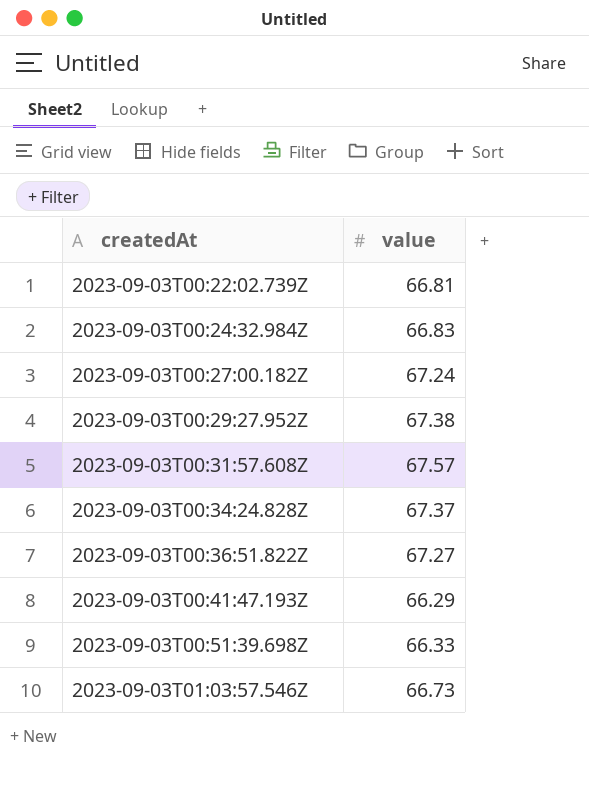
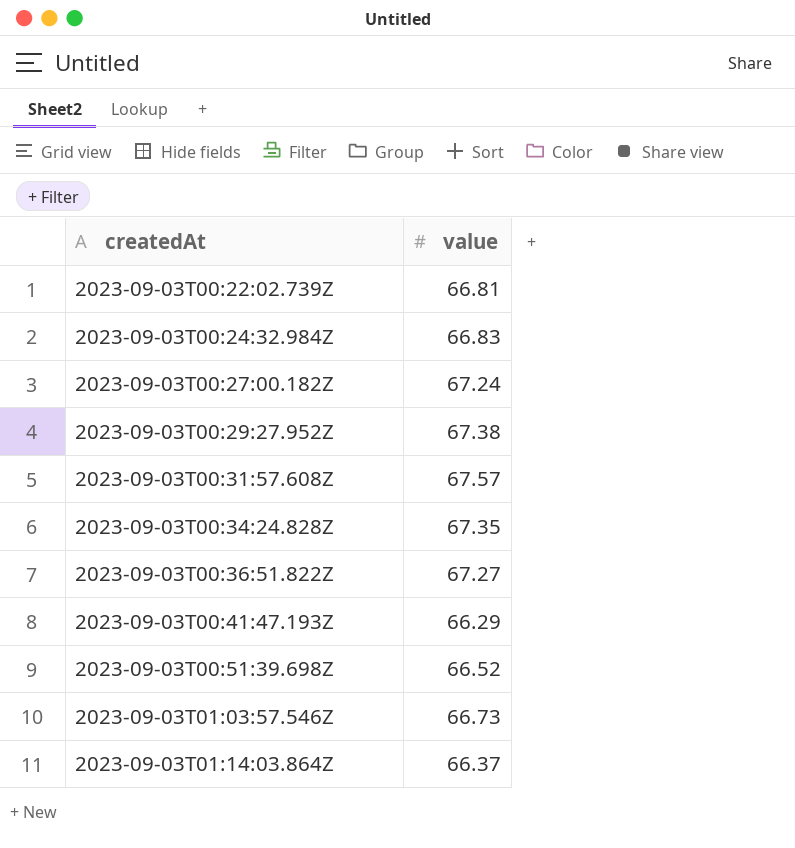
2023-09-03T00:34:24.828Z | value: 67.37 -> 67.35
2023-09-03T00:51:39.698Z | value: 66.33 -> 66.52
row 2023-09-03T01:14:03.864Z: none -> 66.37

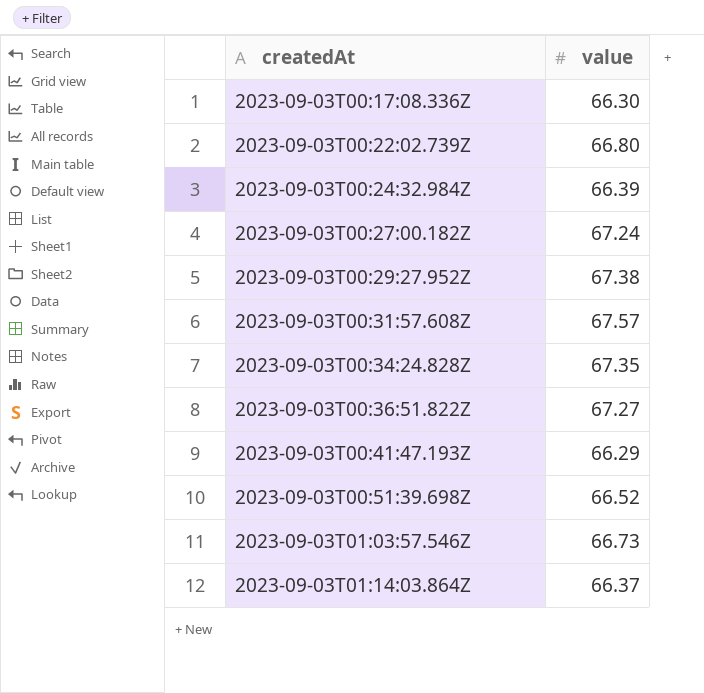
row 2023-09-03T00:17:08.336Z: none -> 66.30
2023-09-03T00:22:02.739Z | value: 66.81 -> 66.80
2023-09-03T00:24:32.984Z | value: 66.83 -> 66.39

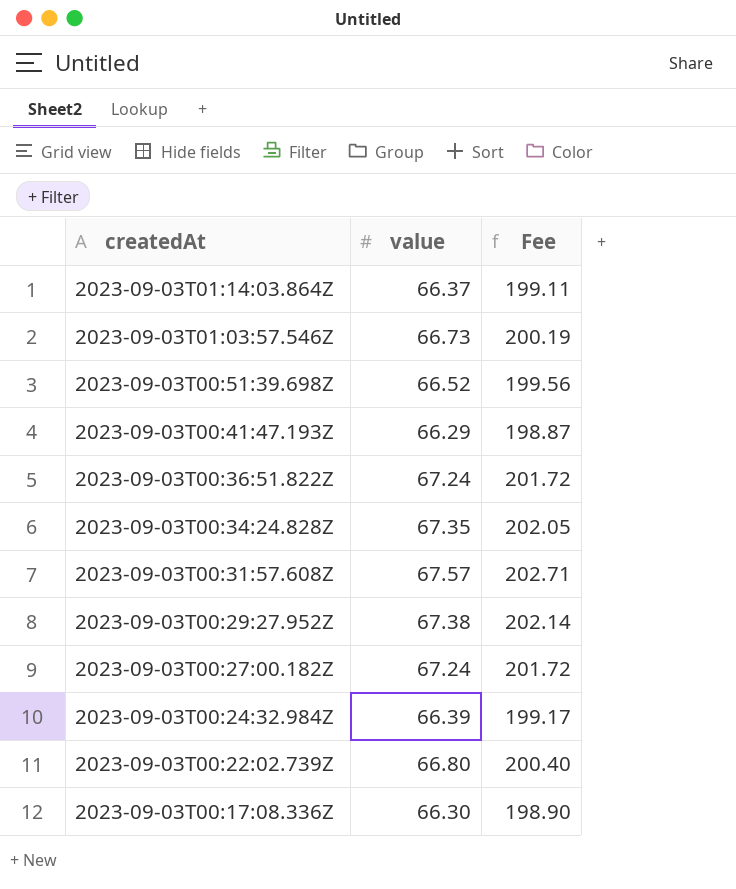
row order: createdAt ascending -> createdAt descending
column Fee | formula: none -> [value] * 3
2023-09-03T00:36:51.822Z | value: 67.27 -> 67.24

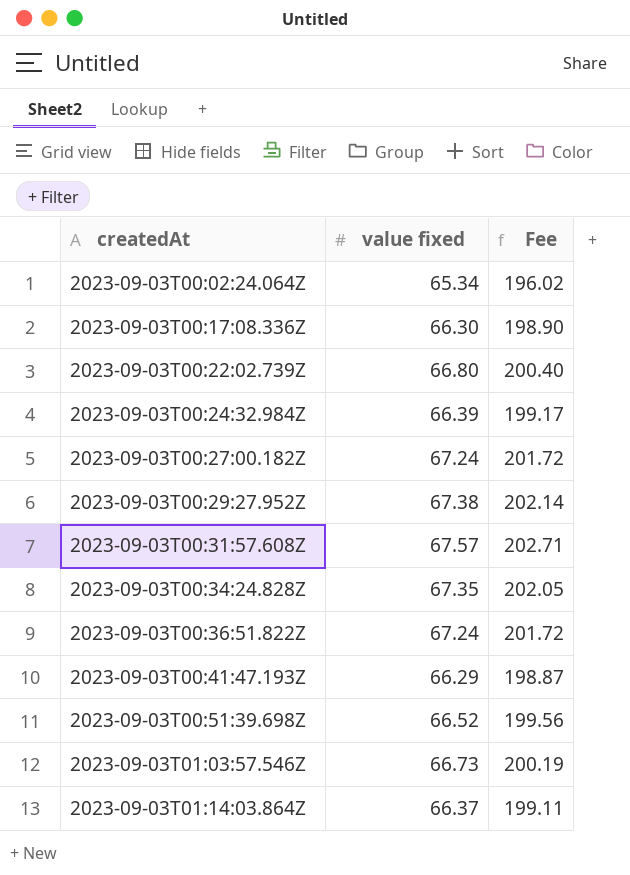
row order: createdAt descending -> createdAt ascending
column name: value -> value fixed
row 2023-09-03T00:02:24.064Z: none -> 65.34 | 196.02

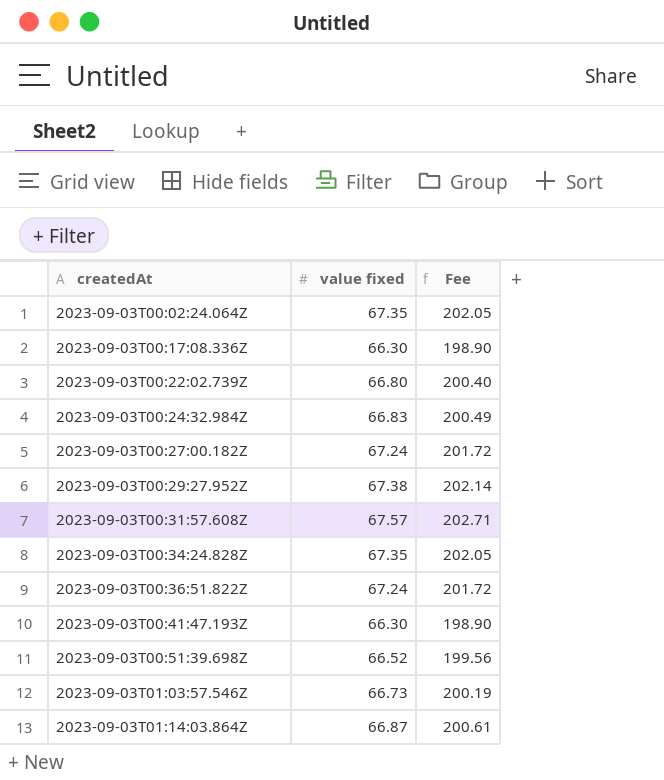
2023-09-03T00:02:24.064Z | value fixed: 65.34 -> 67.35
2023-09-03T00:02:24.064Z | Fee: 196.02 -> 202.05
2023-09-03T00:24:32.984Z | value fixed: 66.39 -> 66.83
2023-09-03T00:24:32.984Z | Fee: 199.17 -> 200.49
2023-09-03T00:41:47.193Z | value fixed: 66.29 -> 66.30
2023-09-03T00:41:47.193Z | Fee: 198.87 -> 198.90
2023-09-03T01:14:03.864Z | value fixed: 66.37 -> 66.87
2023-09-03T01:14:03.864Z | Fee: 199.11 -> 200.61

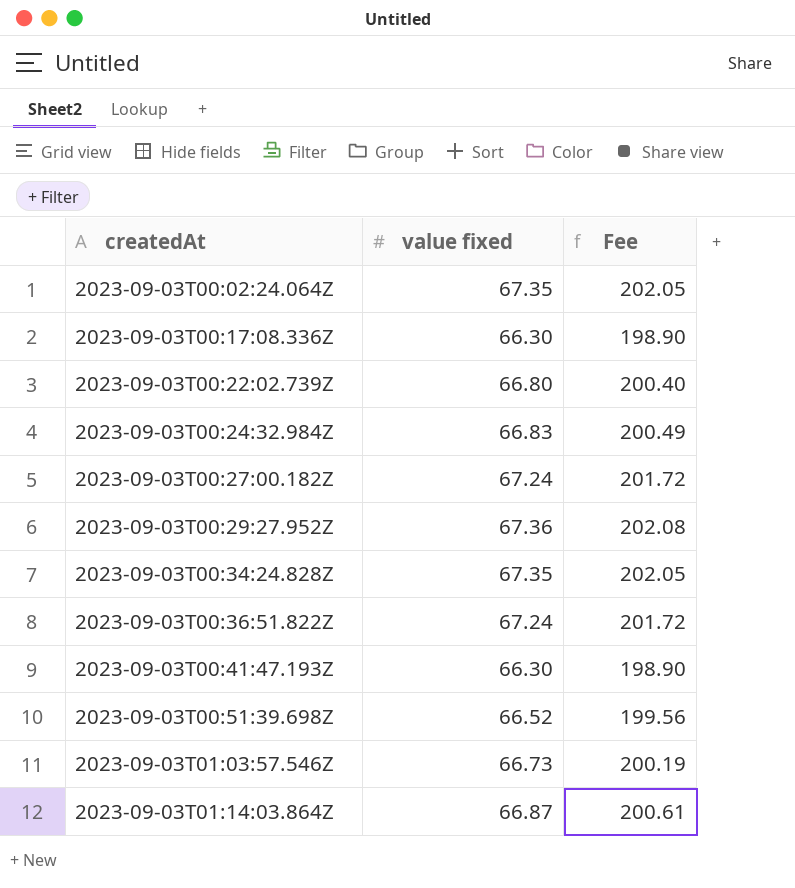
row 2023-09-03T00:31:57.608Z: 67.57 | 202.71 -> none
2023-09-03T00:29:27.952Z | value fixed: 67.38 -> 67.36
2023-09-03T00:29:27.952Z | Fee: 202.14 -> 202.08

